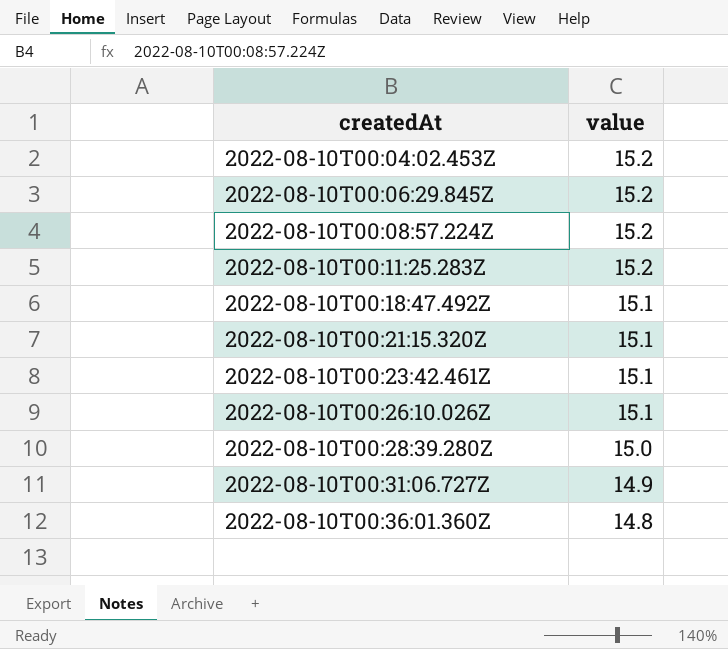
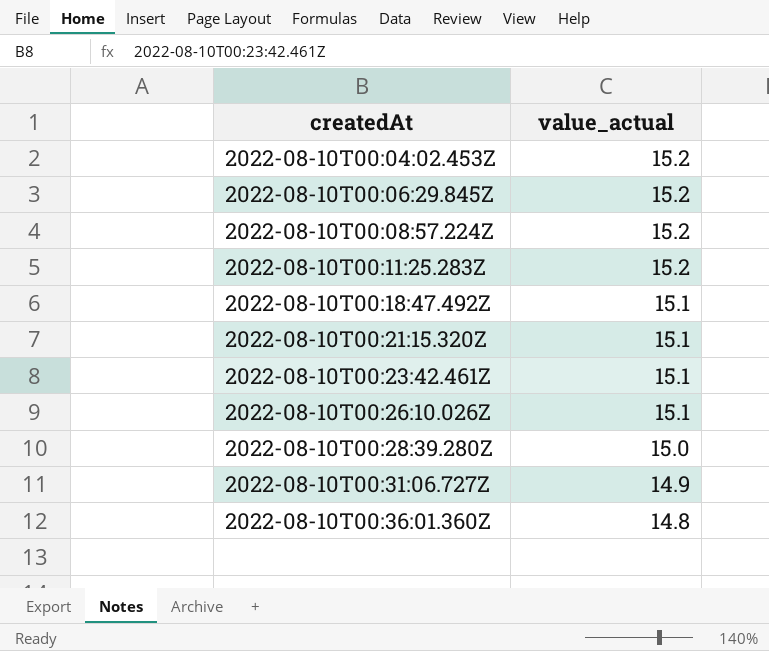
column name: value -> value_actual

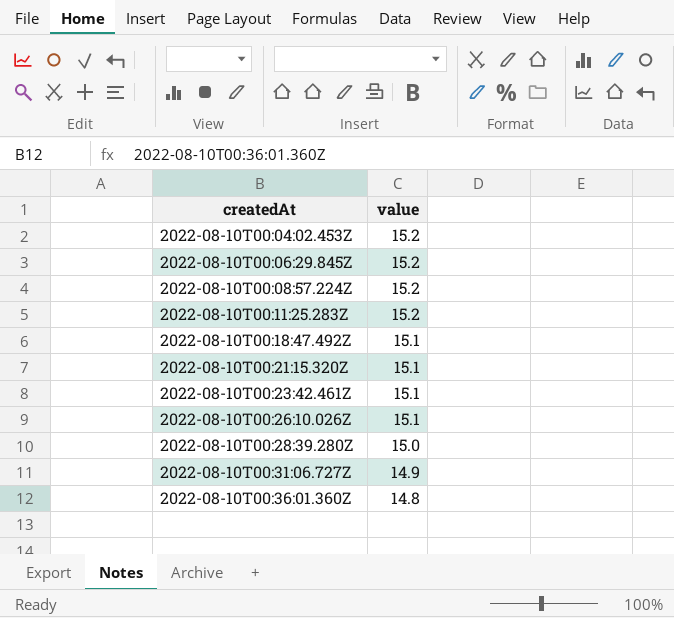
column name: value_actual -> value

